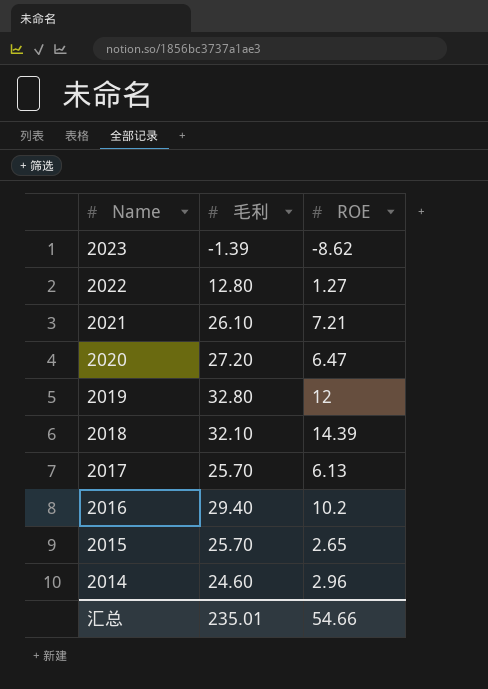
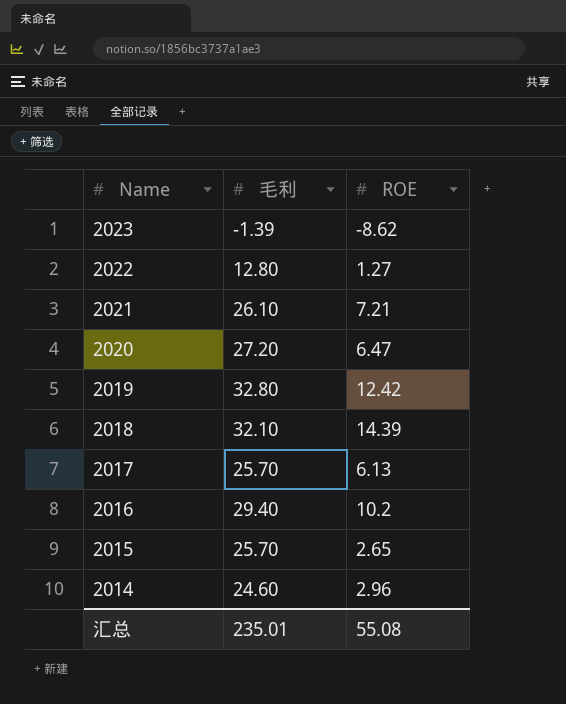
2019 | ROE: 12 -> 12.42
汇总 | ROE: 54.66 -> 55.08

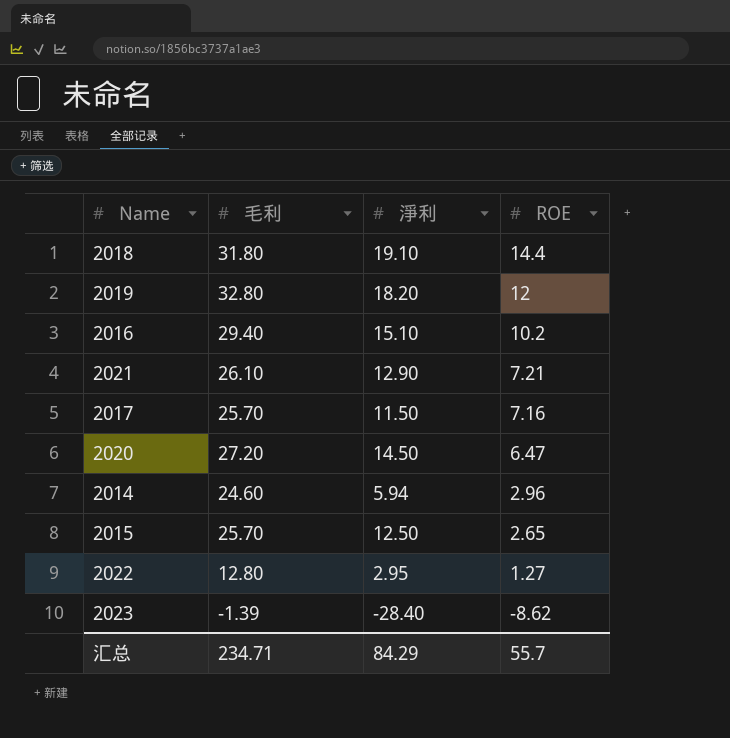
row order: Name descending -> ROE descending
column 淨利 | position: none -> 3
2018 | 毛利: 32.10 -> 31.80
2018 | ROE: 14.39 -> 14.4
2019 | ROE: 12.42 -> 12
2017 | ROE: 6.13 -> 7.16
汇总 | 毛利: 235.01 -> 234.71
汇总 | ROE: 55.08 -> 55.7

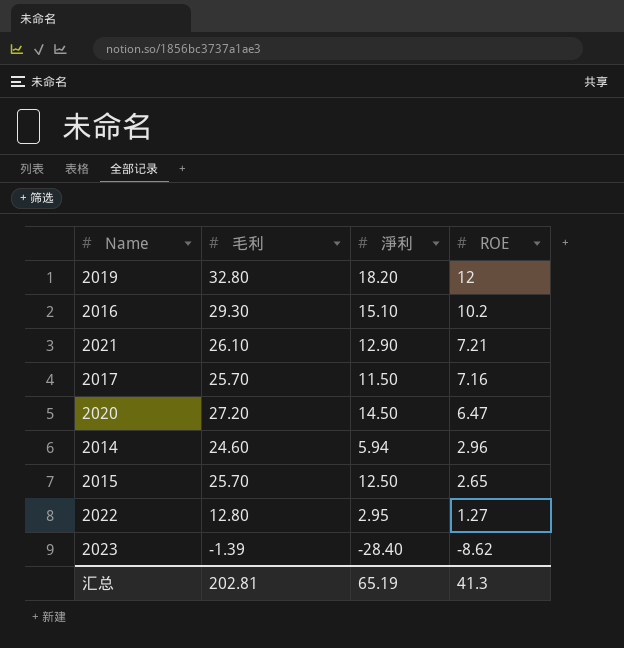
row 2018: 31.80 | 19.10 | 14.4 -> none
2016 | 毛利: 29.40 -> 29.30
汇总 | 毛利: 234.71 -> 202.81
汇总 | 淨利: 84.29 -> 65.19
汇总 | ROE: 55.7 -> 41.3

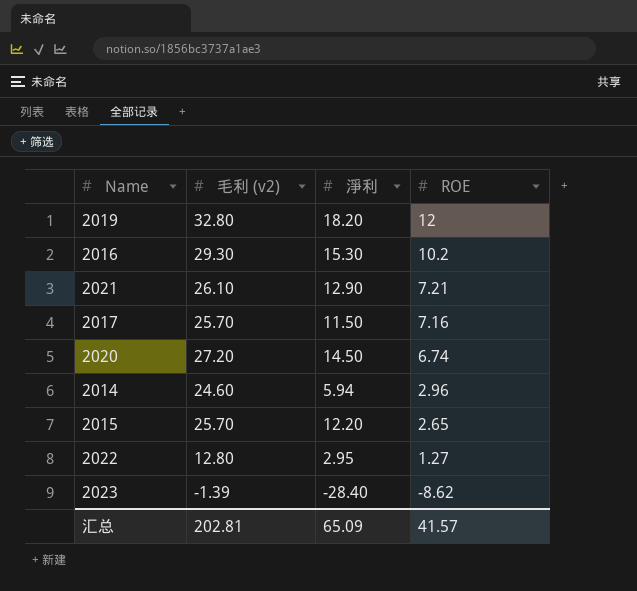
column name: 毛利 -> 毛利 (v2)
2016 | 淨利: 15.10 -> 15.30
2020 | ROE: 6.47 -> 6.74
2015 | 淨利: 12.50 -> 12.20
汇总 | 淨利: 65.19 -> 65.09
汇总 | ROE: 41.3 -> 41.57

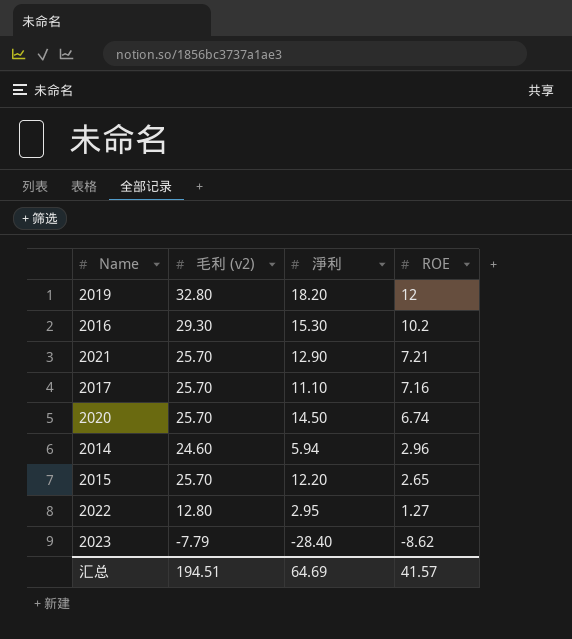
2021 | 毛利 (v2): 26.10 -> 25.70
2017 | 淨利: 11.50 -> 11.10
2020 | 毛利 (v2): 27.20 -> 25.70
2023 | 毛利 (v2): -1.39 -> -7.79
汇总 | 毛利 (v2): 202.81 -> 194.51
汇总 | 淨利: 65.09 -> 64.69

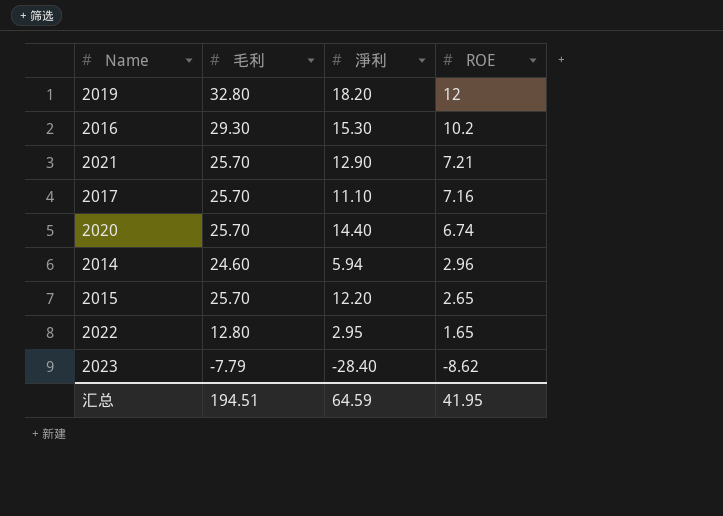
column name: 毛利 (v2) -> 毛利
2020 | 淨利: 14.50 -> 14.40
2022 | ROE: 1.27 -> 1.65
汇总 | 淨利: 64.69 -> 64.59
汇总 | ROE: 41.57 -> 41.95

